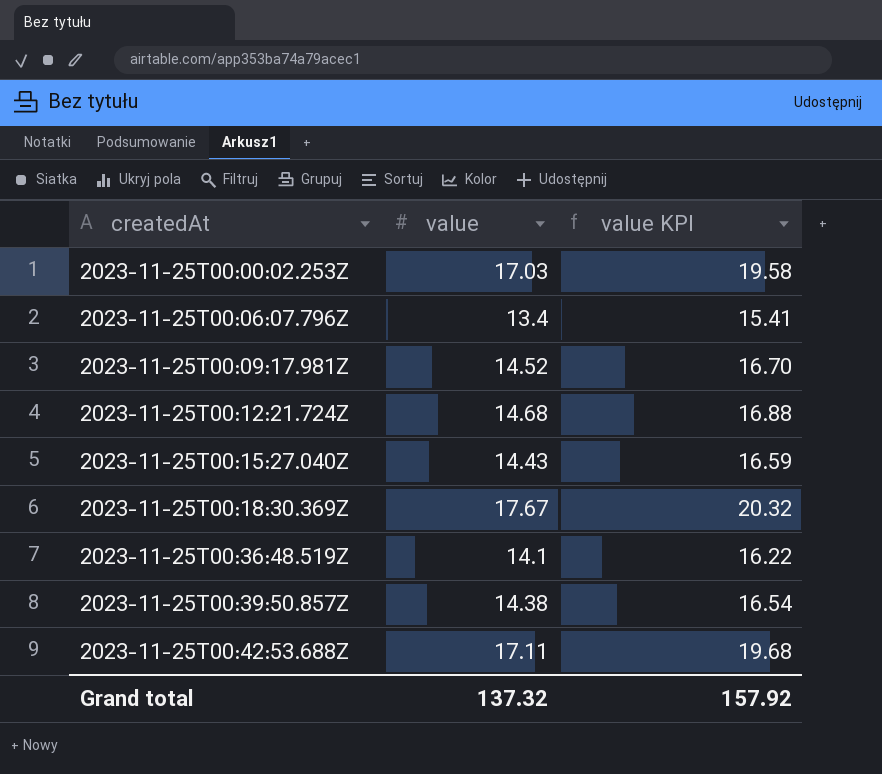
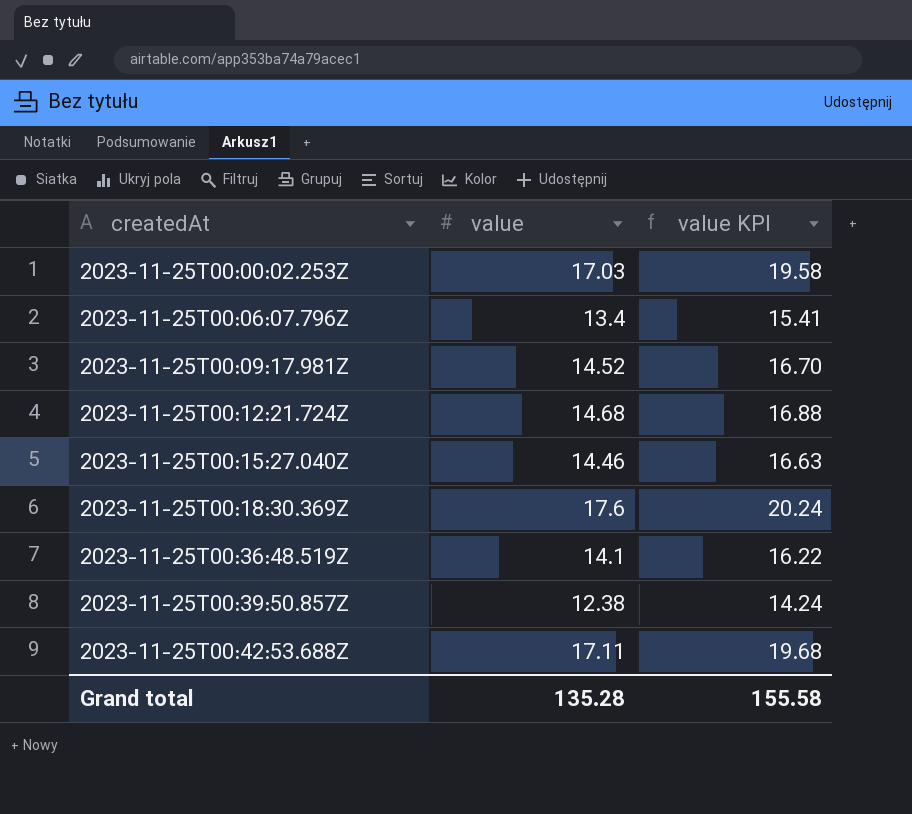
2023-11-25T00:15:27.040Z | value: 14.43 -> 14.46
2023-11-25T00:15:27.040Z | value KPI: 16.59 -> 16.63
2023-11-25T00:18:30.369Z | value: 17.67 -> 17.6
2023-11-25T00:18:30.369Z | value KPI: 20.32 -> 20.24
2023-11-25T00:39:50.857Z | value: 14.38 -> 12.38
2023-11-25T00:39:50.857Z | value KPI: 16.54 -> 14.24
Grand total | value: 137.32 -> 135.28
Grand total | value KPI: 157.92 -> 155.58

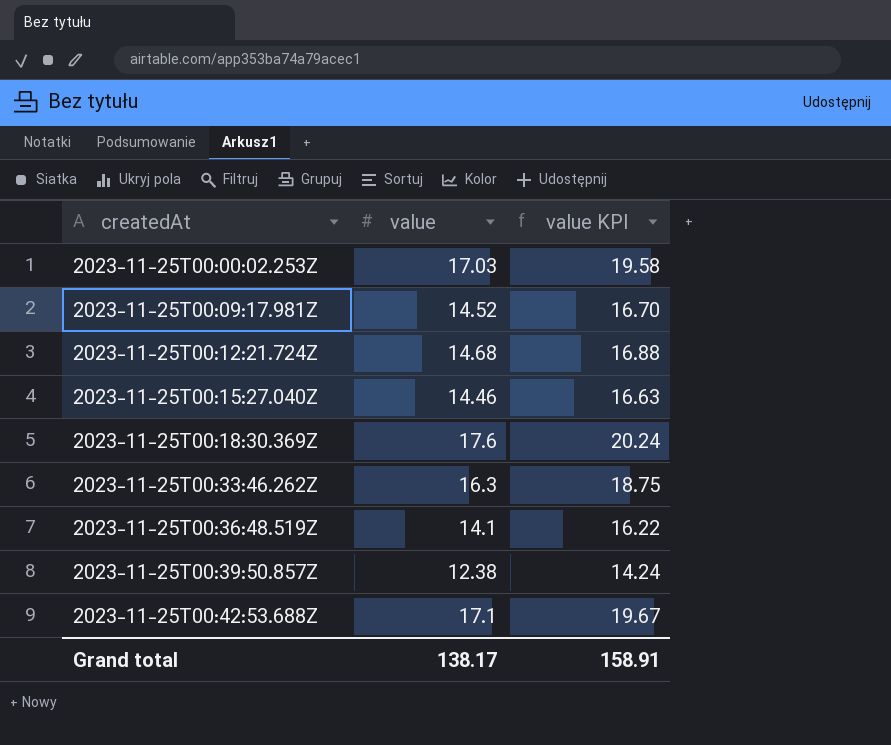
row 2023-11-25T00:06:07.796Z: 13.4 | 15.41 -> none
row 2023-11-25T00:33:46.262Z: none -> 16.3 | 18.75
2023-11-25T00:42:53.688Z | value: 17.11 -> 17.1
2023-11-25T00:42:53.688Z | value KPI: 19.68 -> 19.67
Grand total | value: 135.28 -> 138.17
Grand total | value KPI: 155.58 -> 158.91

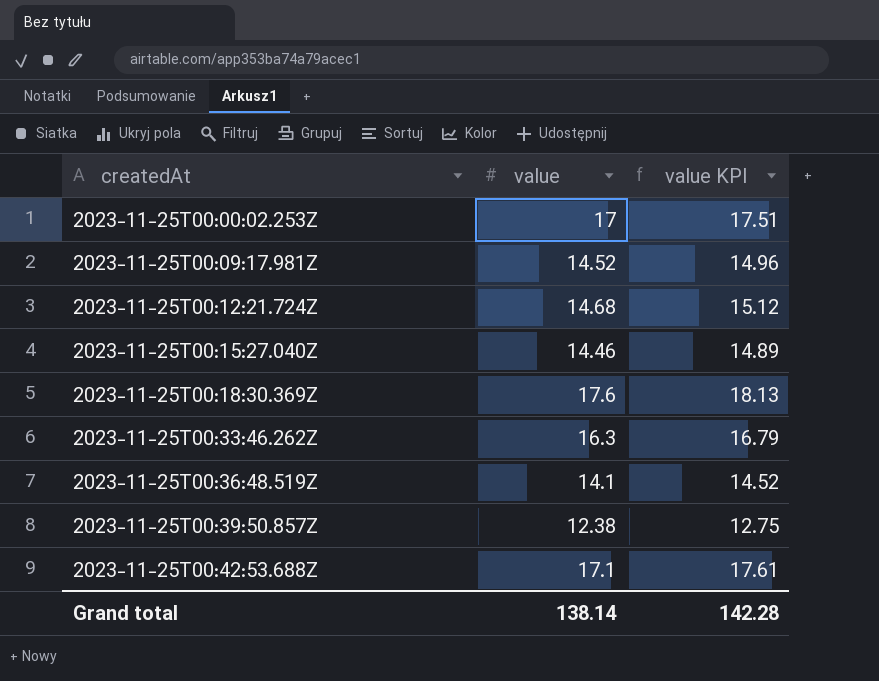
column value KPI | formula: [value] * 1.15 -> [value] * 1.03
2023-11-25T00:00:02.253Z | value: 17.03 -> 17
Grand total | value: 138.17 -> 138.14
Grand total | value KPI: 158.91 -> 142.28

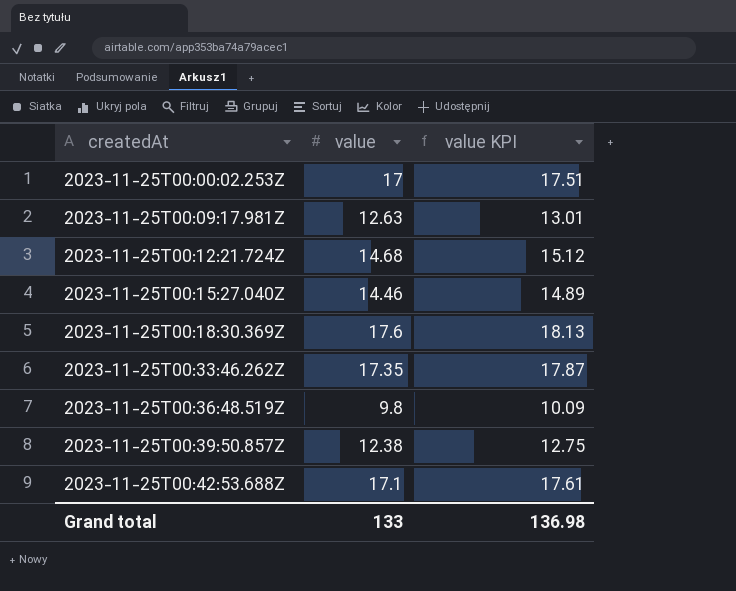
2023-11-25T00:09:17.981Z | value: 14.52 -> 12.63
2023-11-25T00:09:17.981Z | value KPI: 14.96 -> 13.01
2023-11-25T00:33:46.262Z | value: 16.3 -> 17.35
2023-11-25T00:33:46.262Z | value KPI: 16.79 -> 17.87
2023-11-25T00:36:48.519Z | value: 14.1 -> 9.8
2023-11-25T00:36:48.519Z | value KPI: 14.52 -> 10.09
Grand total | value: 138.14 -> 133
Grand total | value KPI: 142.28 -> 136.98

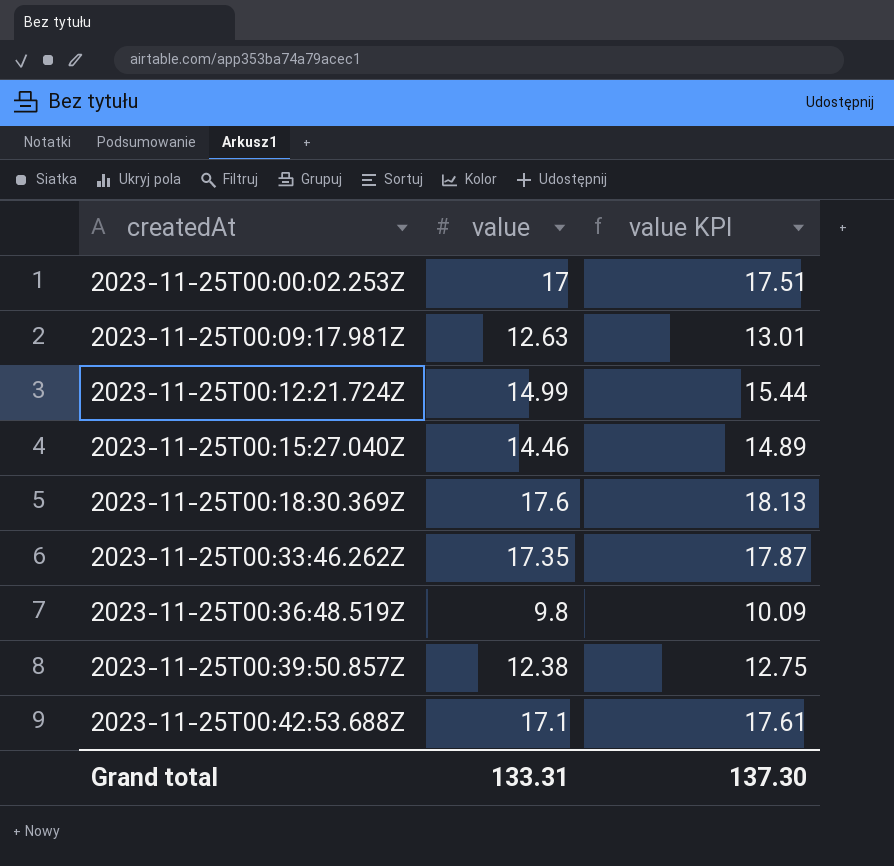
2023-11-25T00:12:21.724Z | value: 14.68 -> 14.99
2023-11-25T00:12:21.724Z | value KPI: 15.12 -> 15.44
Grand total | value: 133 -> 133.31
Grand total | value KPI: 136.98 -> 137.30

